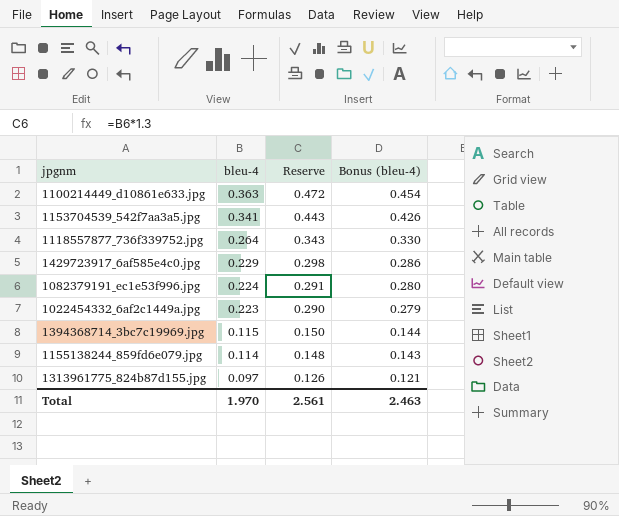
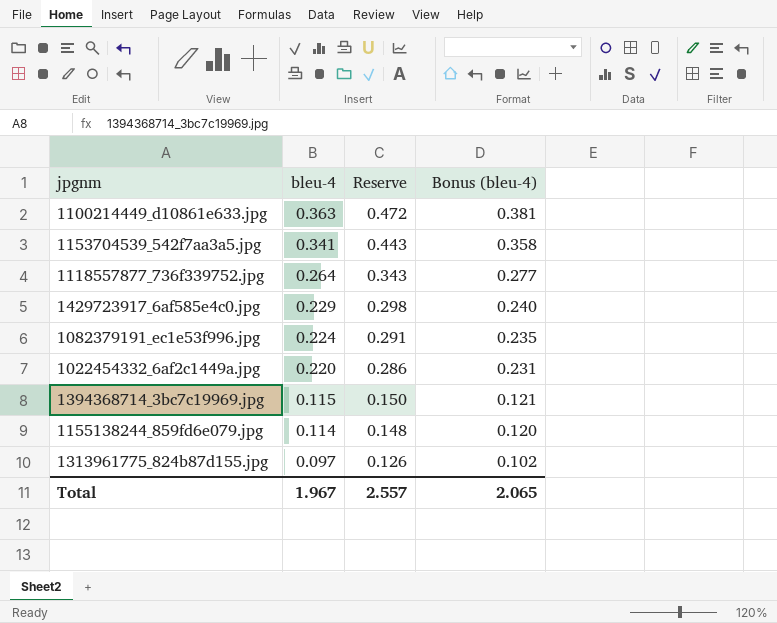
column Bonus (bleu-4) | formula: [bleu-4] * 1.25 -> [bleu-4] * 1.05
1022454332_6af2c1449a.jpg | bleu-4: 0.223 -> 0.220
1022454332_6af2c1449a.jpg | Reserve: 0.290 -> 0.286
Total | bleu-4: 1.970 -> 1.967
Total | Reserve: 2.561 -> 2.557
Total | Bonus (bleu-4): 2.463 -> 2.065

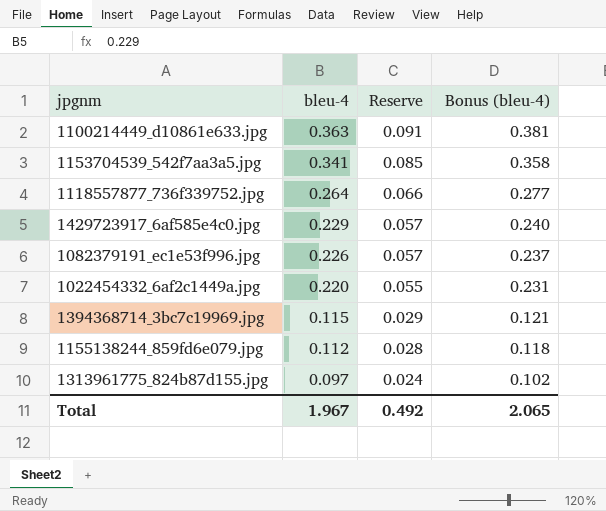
column Reserve | formula: [bleu-4] * 1.3 -> [bleu-4] * 0.25
1082379191_ec1e53f996.jpg | bleu-4: 0.224 -> 0.226
1082379191_ec1e53f996.jpg | Bonus (bleu-4): 0.235 -> 0.237
1155138244_859fd6e079.jpg | bleu-4: 0.114 -> 0.112
1155138244_859fd6e079.jpg | Bonus (bleu-4): 0.120 -> 0.118
Total | Reserve: 2.557 -> 0.492

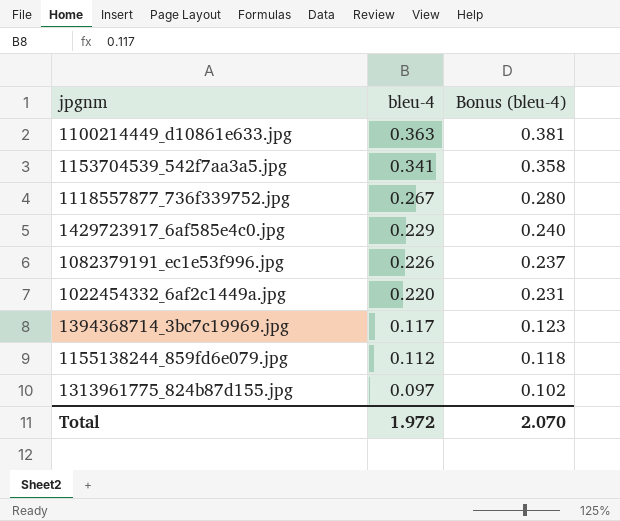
column Reserve | formula: [bleu-4] * 0.25 -> none
1118557877_736f339752.jpg | bleu-4: 0.264 -> 0.267
1118557877_736f339752.jpg | Bonus (bleu-4): 0.277 -> 0.280
1394368714_3bc7c19969.jpg | bleu-4: 0.115 -> 0.117
1394368714_3bc7c19969.jpg | Bonus (bleu-4): 0.121 -> 0.123
Total | bleu-4: 1.967 -> 1.972
Total | Bonus (bleu-4): 2.065 -> 2.070

